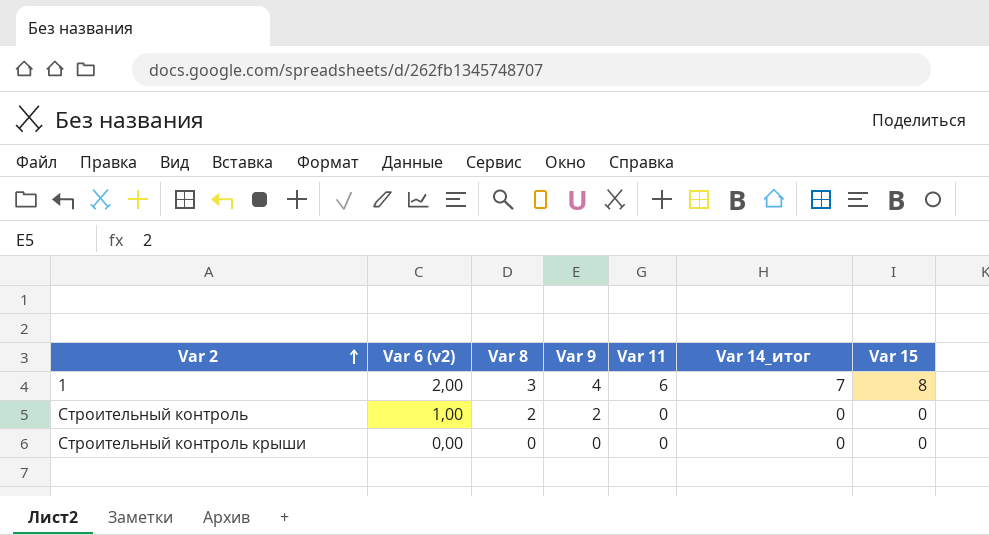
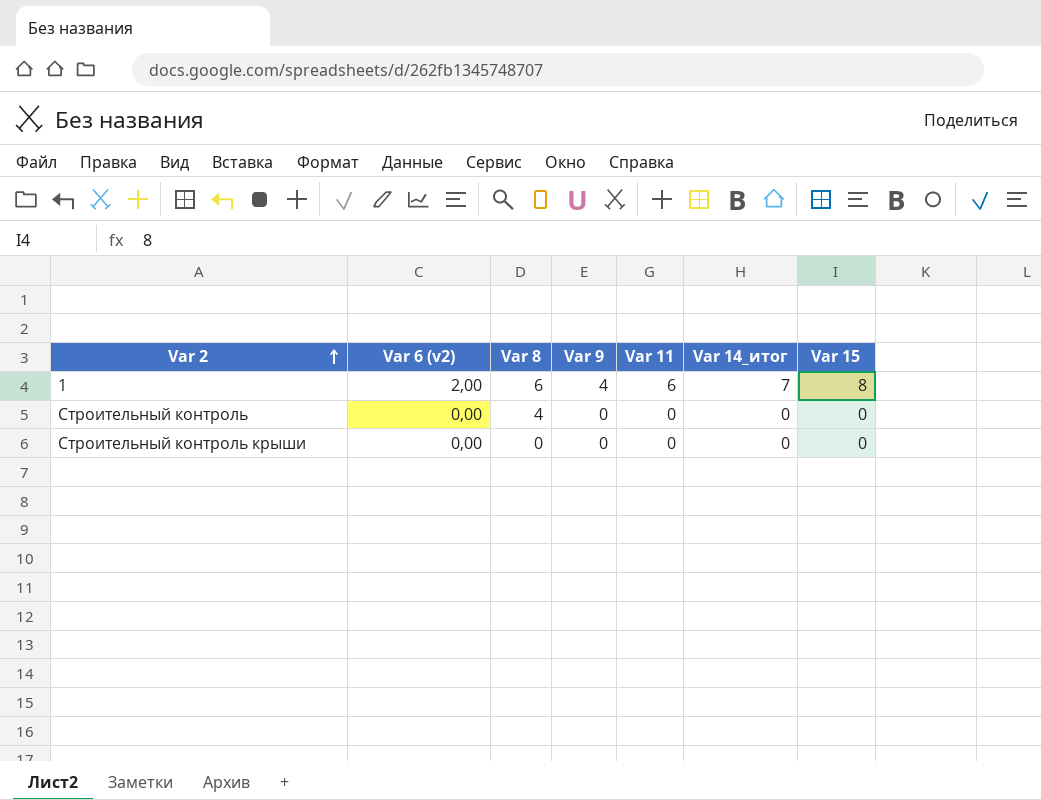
1 | Var 8: 3 -> 6
Строительный контроль | Var 6 (v2): 1,00 -> 0,00
Строительный контроль | Var 8: 2 -> 4
Строительный контроль | Var 9: 2 -> 0

